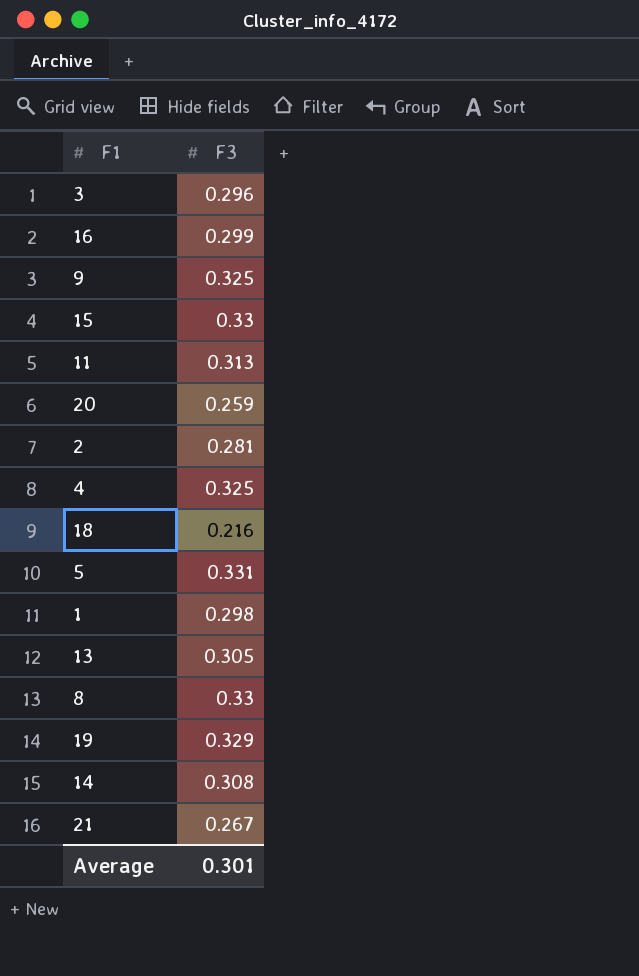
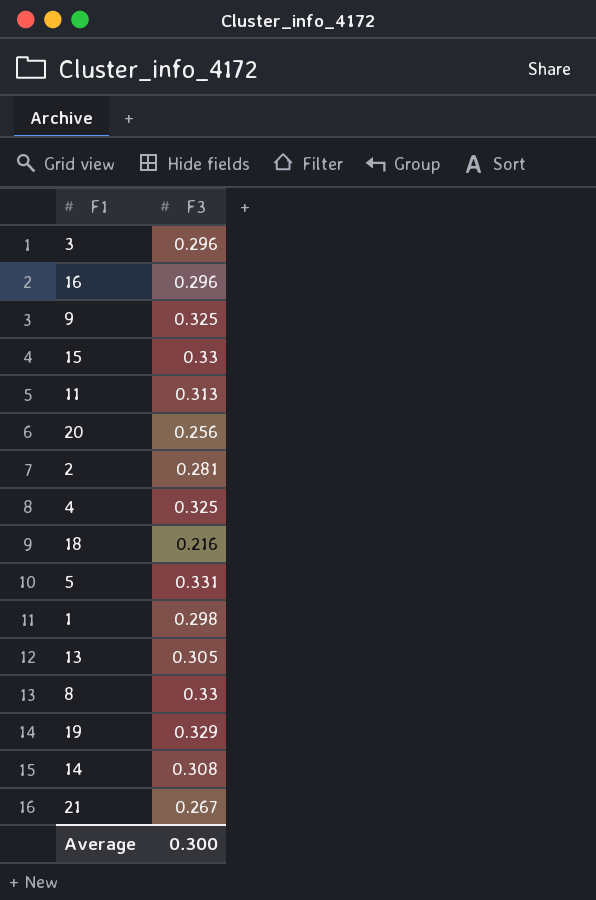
16 | F3: 0.299 -> 0.296
20 | F3: 0.259 -> 0.256
Average | F3: 0.301 -> 0.300

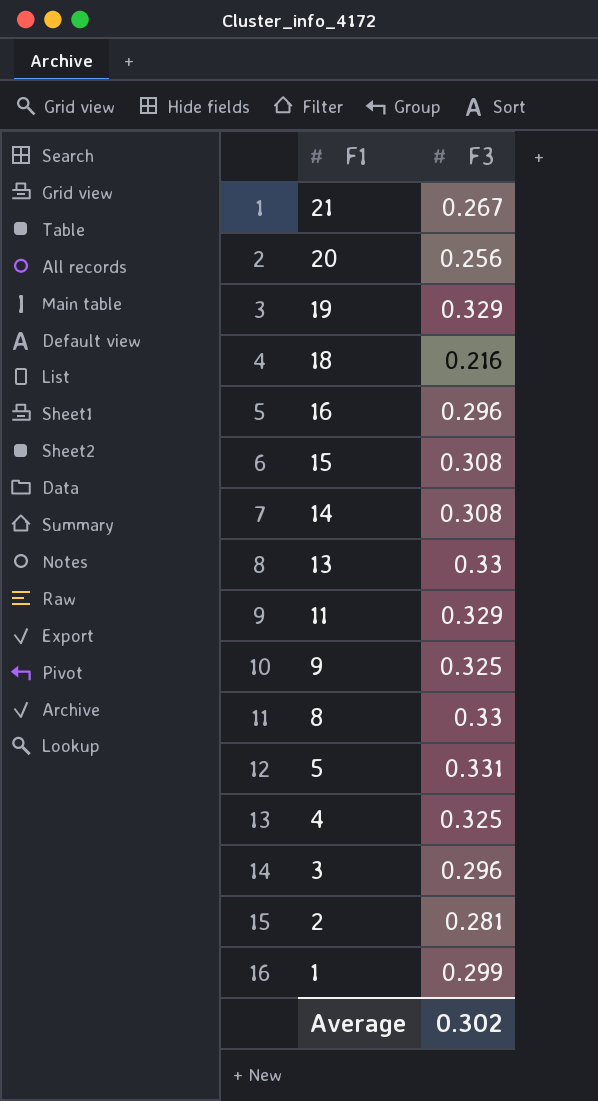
row order: none -> F1 descending
15 | F3: 0.33 -> 0.308
13 | F3: 0.305 -> 0.33
11 | F3: 0.313 -> 0.329
1 | F3: 0.298 -> 0.299
Average | F3: 0.300 -> 0.302

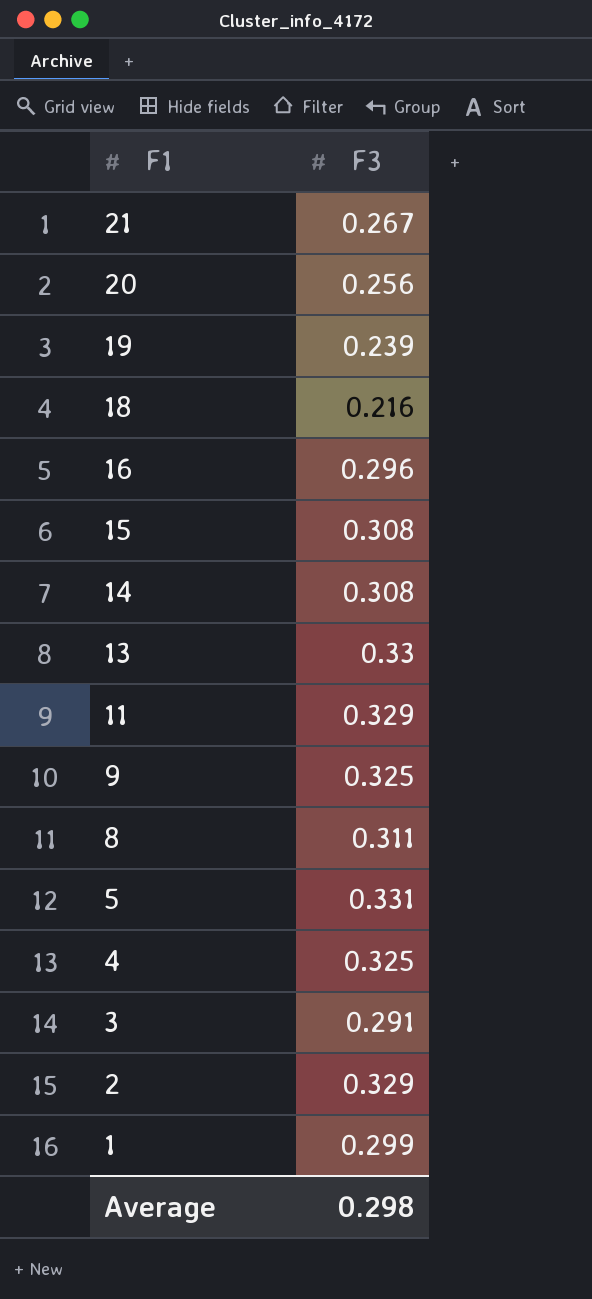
19 | F3: 0.329 -> 0.239
8 | F3: 0.33 -> 0.311
3 | F3: 0.296 -> 0.291
2 | F3: 0.281 -> 0.329
Average | F3: 0.302 -> 0.298

